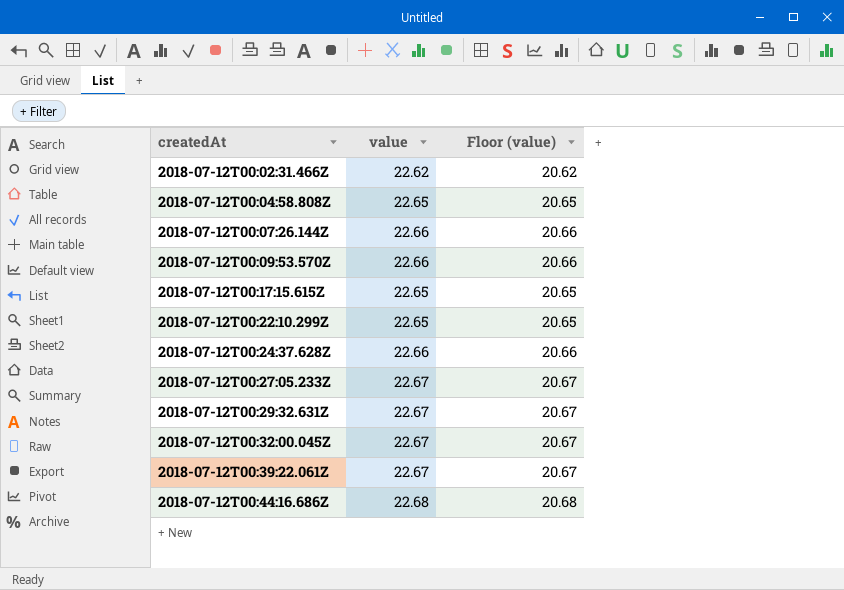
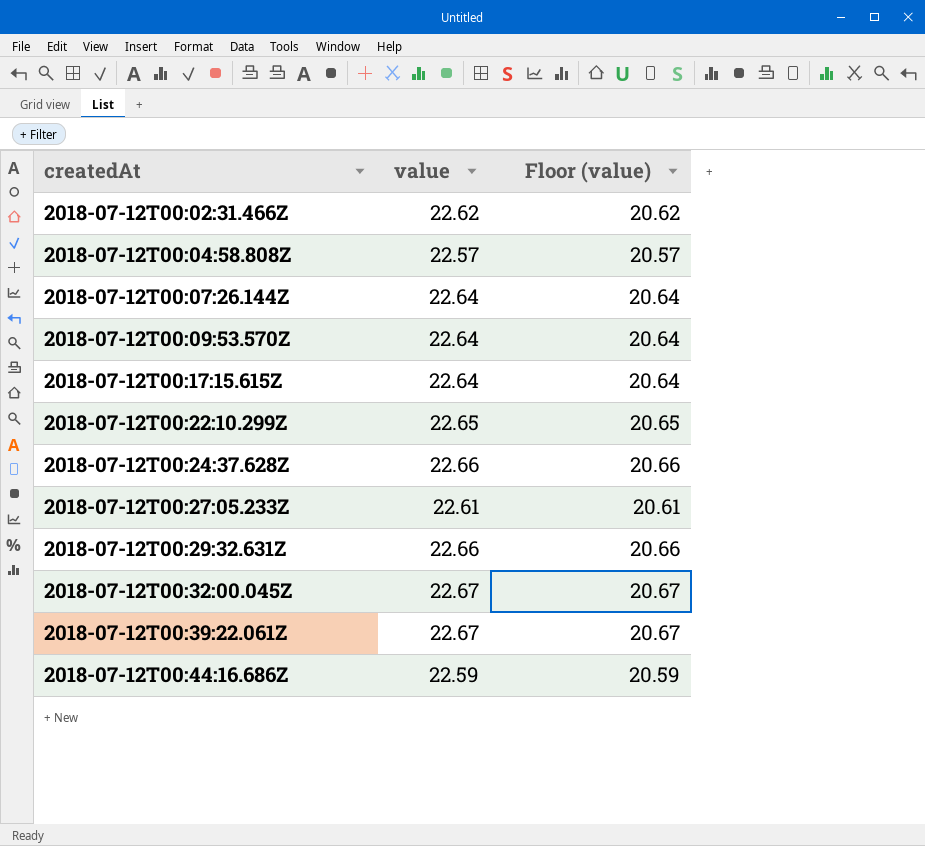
2018-07-12T00:04:58.808Z | value: 22.65 -> 22.57
2018-07-12T00:04:58.808Z | Floor (value): 20.65 -> 20.57
2018-07-12T00:07:26.144Z | value: 22.66 -> 22.64
2018-07-12T00:07:26.144Z | Floor (value): 20.66 -> 20.64
2018-07-12T00:09:53.570Z | value: 22.66 -> 22.64
2018-07-12T00:09:53.570Z | Floor (value): 20.66 -> 20.64
2018-07-12T00:17:15.615Z | value: 22.65 -> 22.64
2018-07-12T00:17:15.615Z | Floor (value): 20.65 -> 20.64
2018-07-12T00:27:05.233Z | value: 22.67 -> 22.61
2018-07-12T00:27:05.233Z | Floor (value): 20.67 -> 20.61
2018-07-12T00:29:32.631Z | value: 22.67 -> 22.66
2018-07-12T00:29:32.631Z | Floor (value): 20.67 -> 20.66
2018-07-12T00:44:16.686Z | value: 22.68 -> 22.59
2018-07-12T00:44:16.686Z | Floor (value): 20.68 -> 20.59

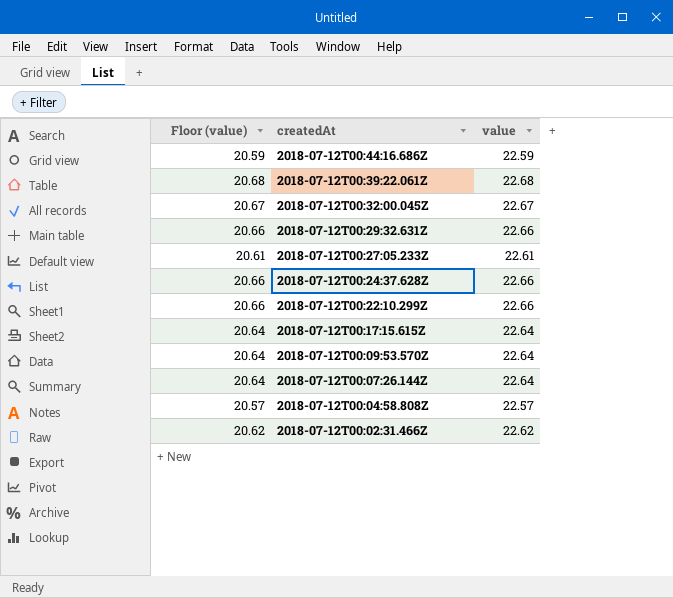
row order: createdAt ascending -> createdAt descending
column Floor (value) | position: 3 -> 1
2018-07-12T00:39:22.061Z | Floor (value): 20.67 -> 20.68
2018-07-12T00:39:22.061Z | value: 22.67 -> 22.68
2018-07-12T00:22:10.299Z | Floor (value): 20.65 -> 20.66
2018-07-12T00:22:10.299Z | value: 22.65 -> 22.66

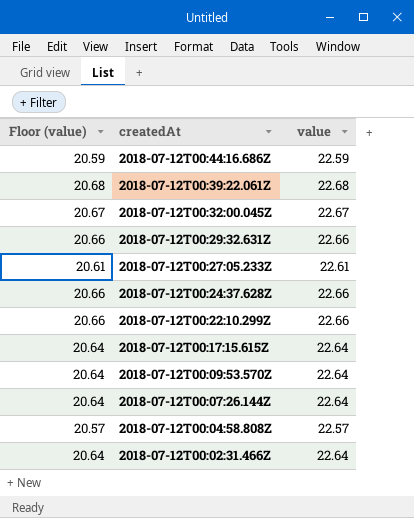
2018-07-12T00:02:31.466Z | Floor (value): 20.62 -> 20.64
2018-07-12T00:02:31.466Z | value: 22.62 -> 22.64

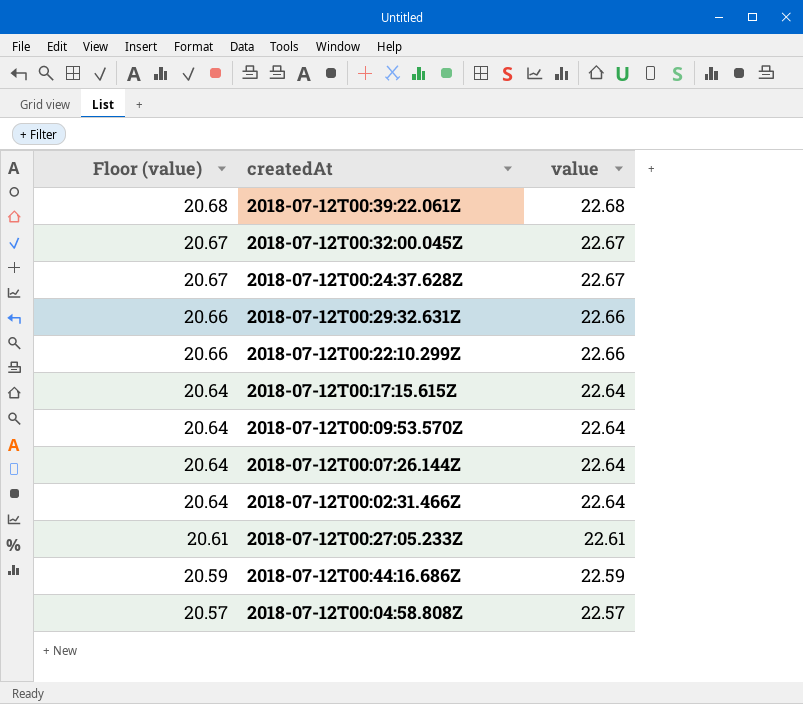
row order: createdAt descending -> Floor (value) descending
2018-07-12T00:24:37.628Z | Floor (value): 20.66 -> 20.67
2018-07-12T00:24:37.628Z | value: 22.66 -> 22.67

